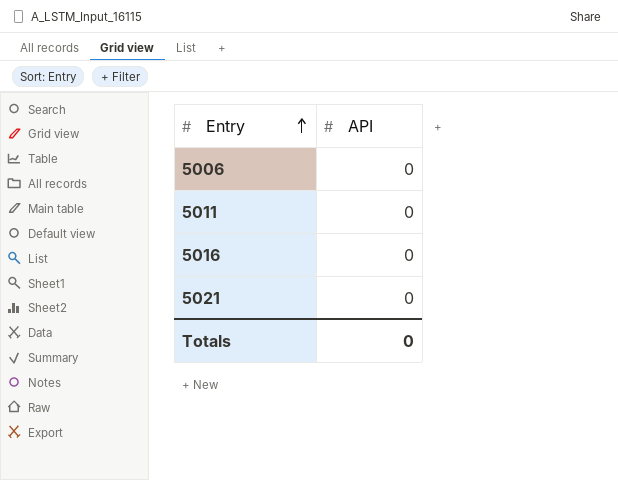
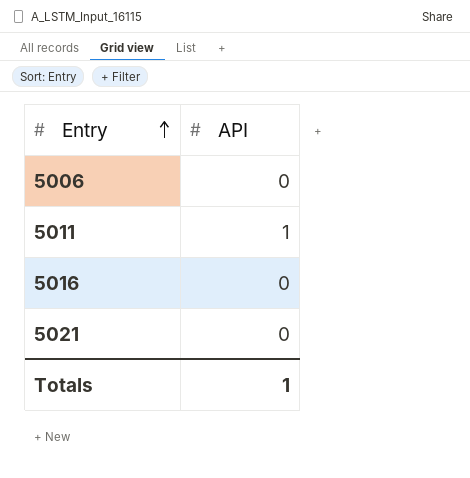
5011 | API: 0 -> 1
Totals | API: 0 -> 1

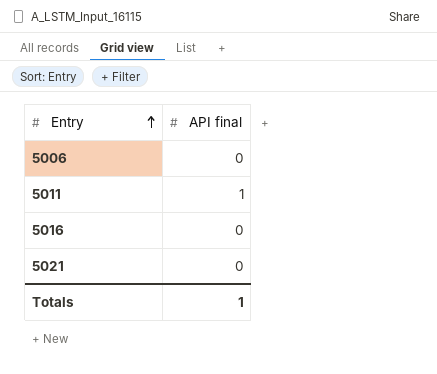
column name: API -> API final

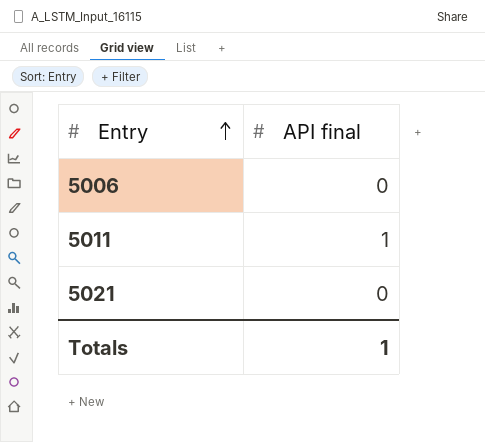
row 5016: 0 -> none

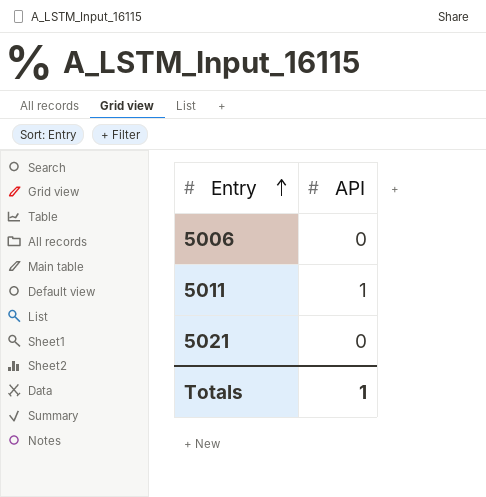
column name: API final -> API

